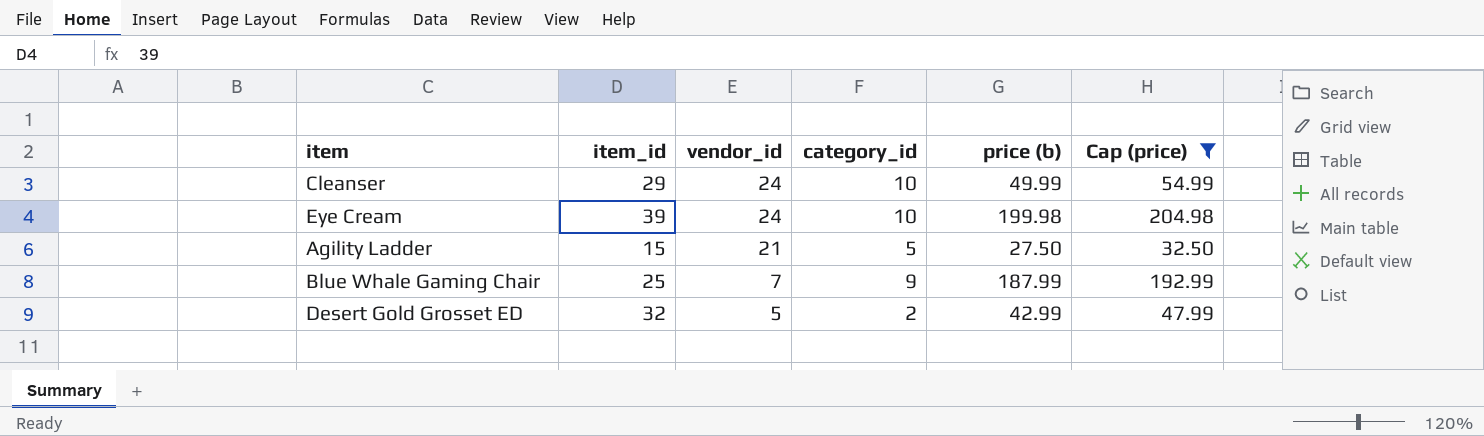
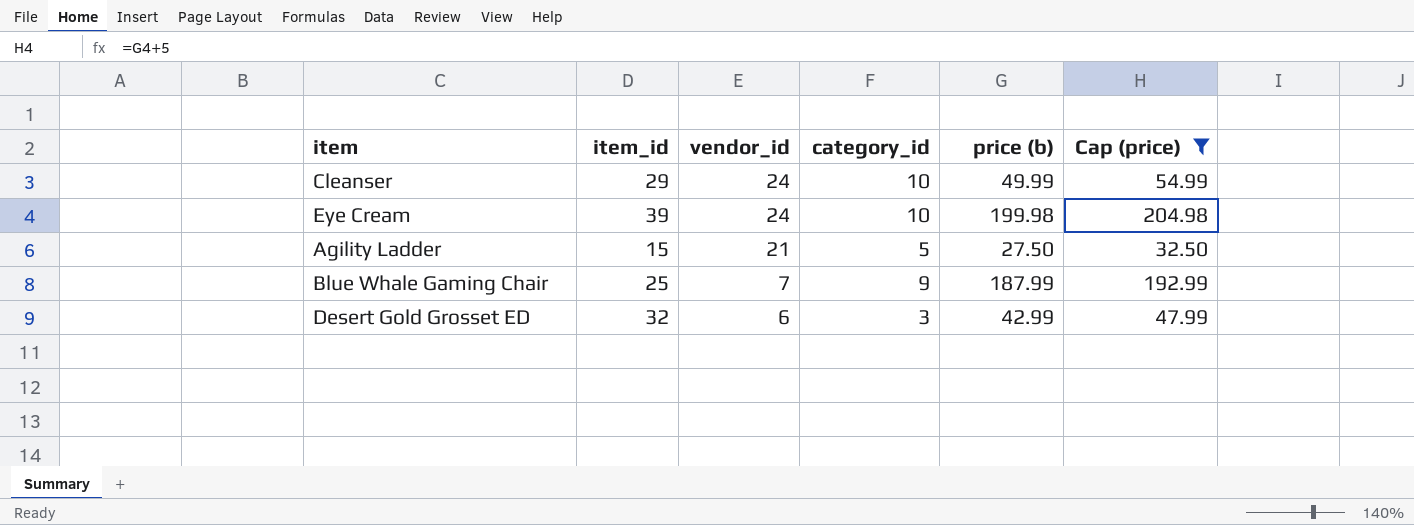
Desert Gold Grosset ED | vendor_id: 5 -> 6
Desert Gold Grosset ED | category_id: 2 -> 3

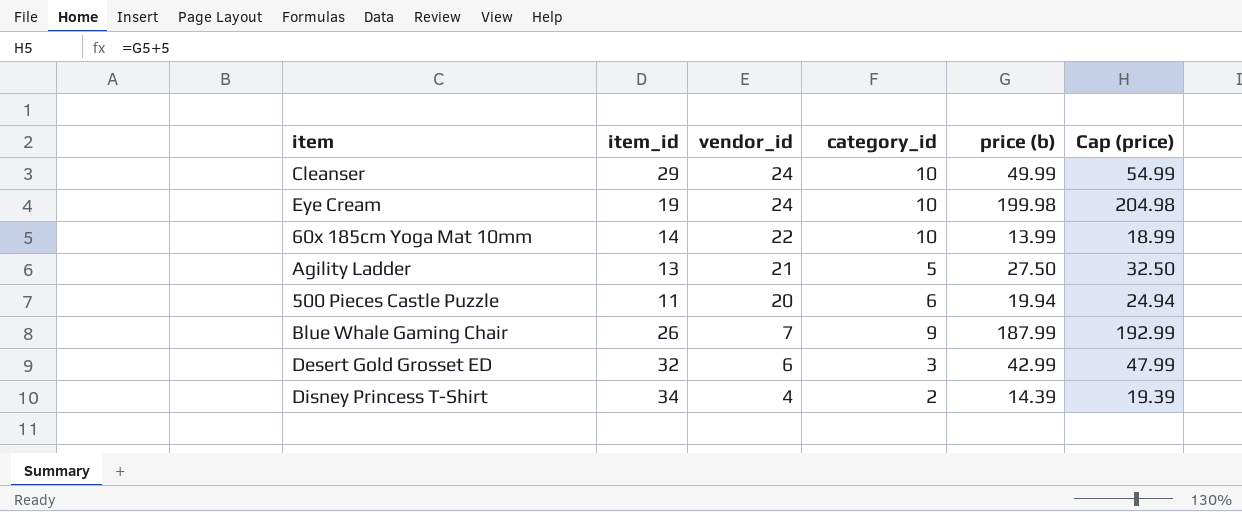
filter: Cap (price) >= 32.50 -> none
Eye Cream | item_id: 39 -> 19
Agility Ladder | item_id: 15 -> 13
Blue Whale Gaming Chair | item_id: 25 -> 26

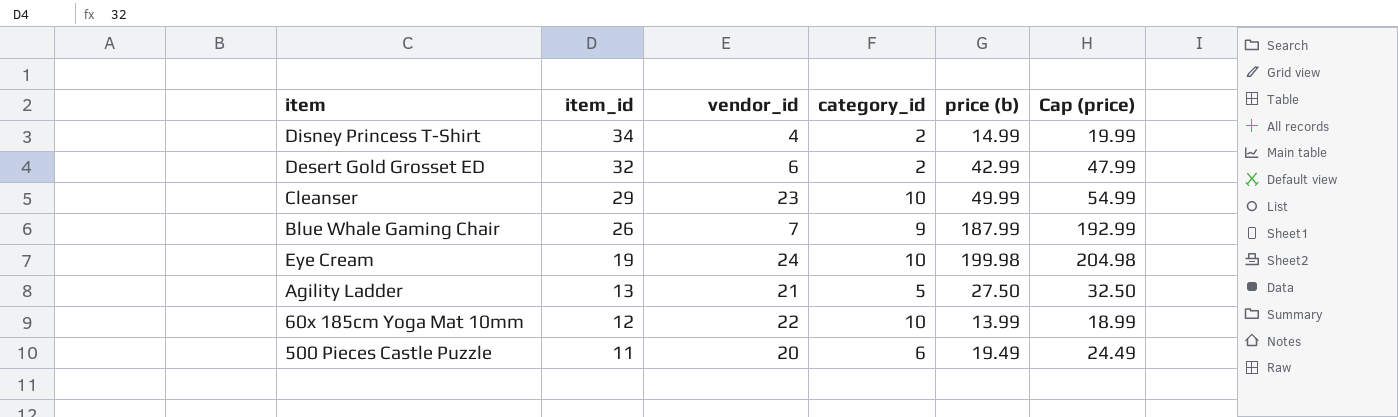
row order: vendor_id descending -> item_id descending
Disney Princess T-Shirt | price (b): 14.39 -> 14.99
Disney Princess T-Shirt | Cap (price): 19.39 -> 19.99
Desert Gold Grosset ED | category_id: 3 -> 2
Cleanser | vendor_id: 24 -> 23
60x 185cm Yoga Mat 10mm | item_id: 14 -> 12
500 Pieces Castle Puzzle | price (b): 19.94 -> 19.49
500 Pieces Castle Puzzle | Cap (price): 24.94 -> 24.49

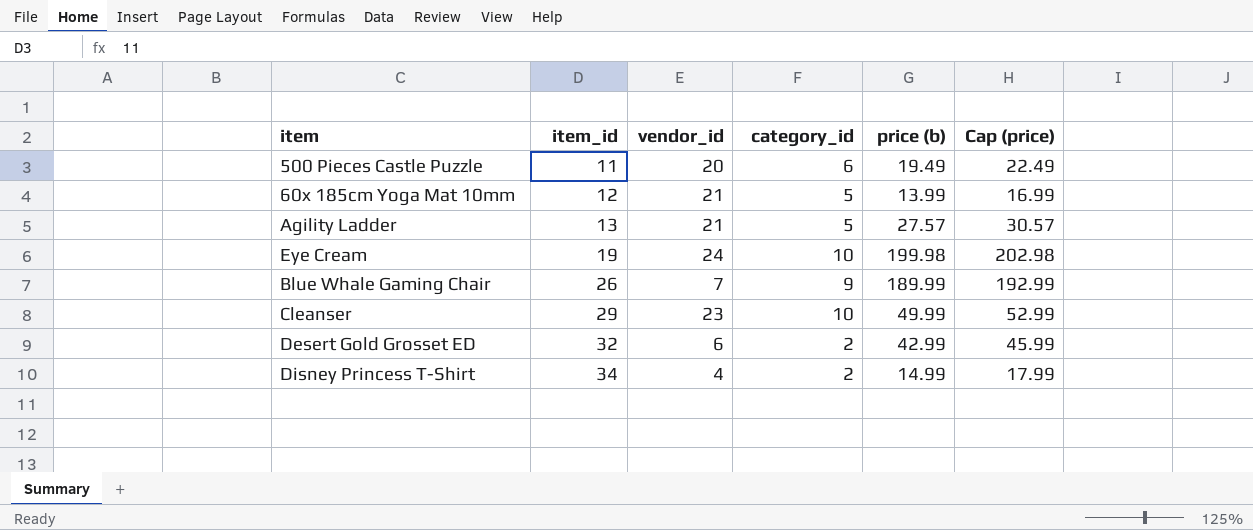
row order: item_id descending -> item_id ascending
column Cap (price) | formula: [price (b)] + 5 -> [price (b)] + 3
60x 185cm Yoga Mat 10mm | vendor_id: 22 -> 21
60x 185cm Yoga Mat 10mm | category_id: 10 -> 5
Agility Ladder | price (b): 27.50 -> 27.57
Blue Whale Gaming Chair | price (b): 187.99 -> 189.99

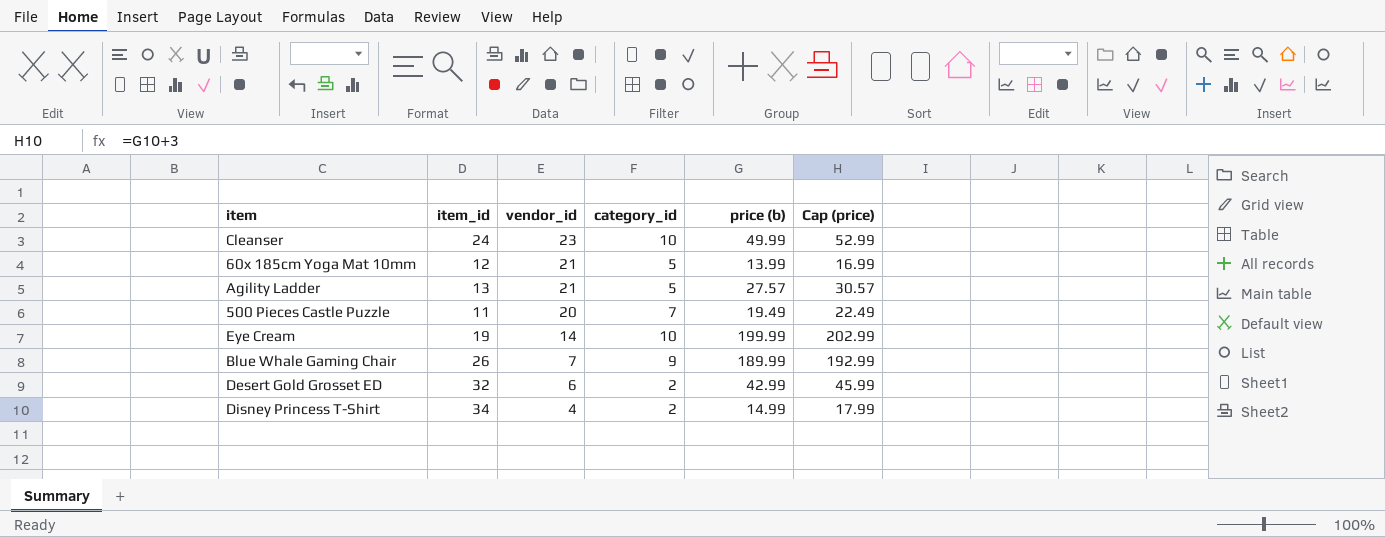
row order: item_id ascending -> vendor_id descending
Cleanser | item_id: 29 -> 24
500 Pieces Castle Puzzle | category_id: 6 -> 7
Eye Cream | vendor_id: 24 -> 14
Eye Cream | price (b): 199.98 -> 199.99
Eye Cream | Cap (price): 202.98 -> 202.99

